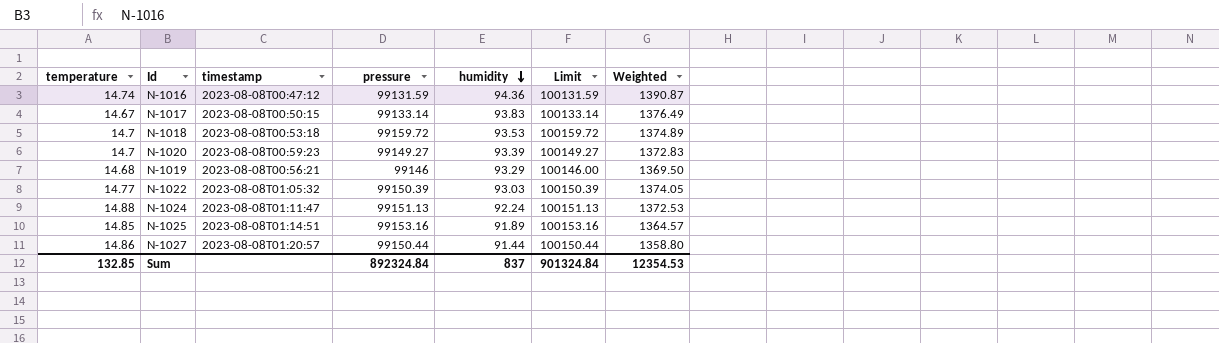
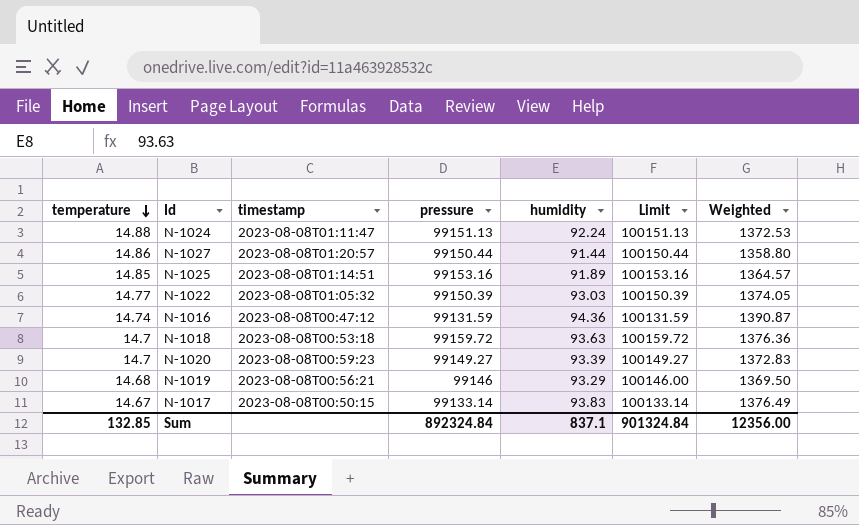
row order: humidity descending -> temperature descending
N-1018 | humidity: 93.53 -> 93.63
N-1018 | Weighted: 1374.89 -> 1376.36
Sum | humidity: 837 -> 837.1
Sum | Weighted: 12354.53 -> 12356.00

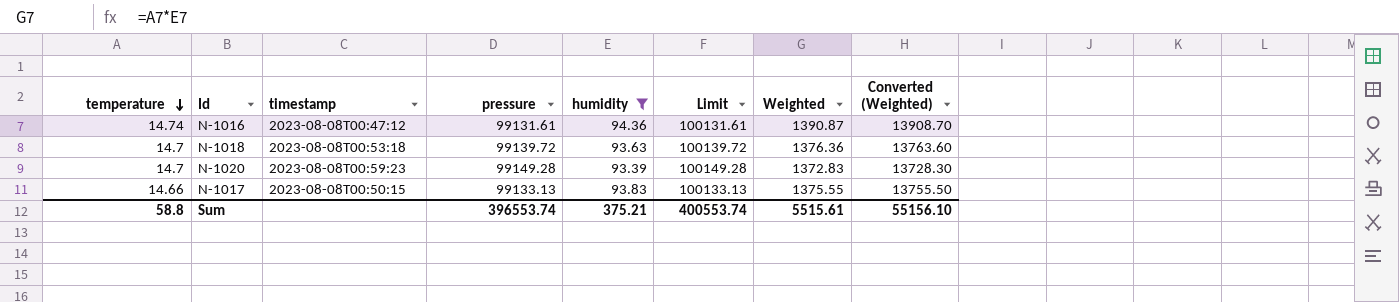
filter: none -> humidity >= 93.39
column Converted (Weighted) | formula: none -> [Weighted] * 10
N-1016 | pressure: 99131.59 -> 99131.61
N-1016 | Limit: 100131.59 -> 100131.61
N-1018 | pressure: 99159.72 -> 99139.72
N-1018 | Limit: 100159.72 -> 100139.72
N-1020 | pressure: 99149.27 -> 99149.28
N-1020 | Limit: 100149.27 -> 100149.28
N-1017 | temperature: 14.67 -> 14.66
N-1017 | pressure: 99133.14 -> 99133.13
N-1017 | Limit: 100133.14 -> 100133.13
N-1017 | Weighted: 1376.49 -> 1375.55
Sum | temperature: 132.85 -> 58.8
Sum | pressure: 892324.84 -> 396553.74
Sum | humidity: 837.1 -> 375.21
Sum | Limit: 901324.84 -> 400553.74
Sum | Weighted: 12356.00 -> 5515.61

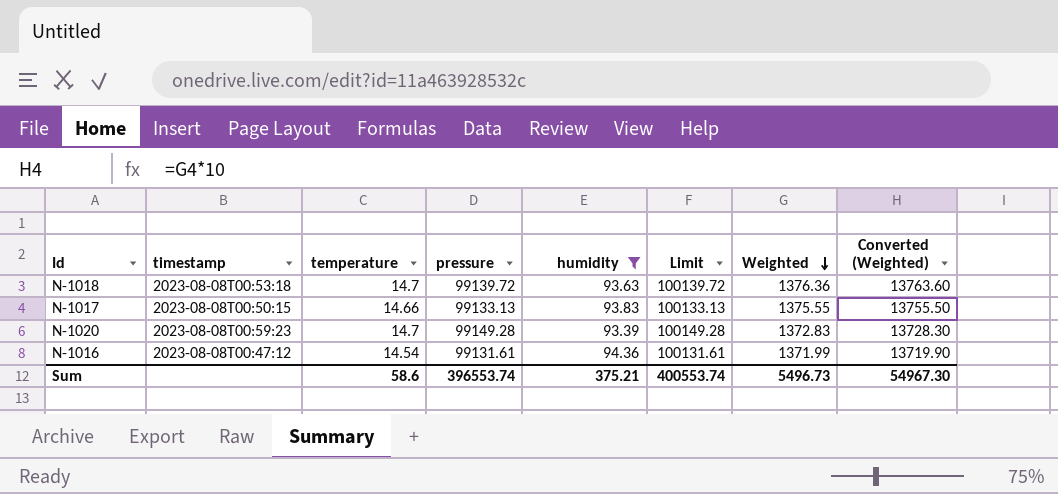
row order: temperature descending -> Weighted descending
column temperature | position: 1 -> 3
N-1016 | temperature: 14.74 -> 14.54
N-1016 | Weighted: 1390.87 -> 1371.99
N-1016 | Converted (Weighted): 13908.70 -> 13719.90
Sum | temperature: 58.8 -> 58.6
Sum | Weighted: 5515.61 -> 5496.73
Sum | Converted (Weighted): 55156.10 -> 54967.30

